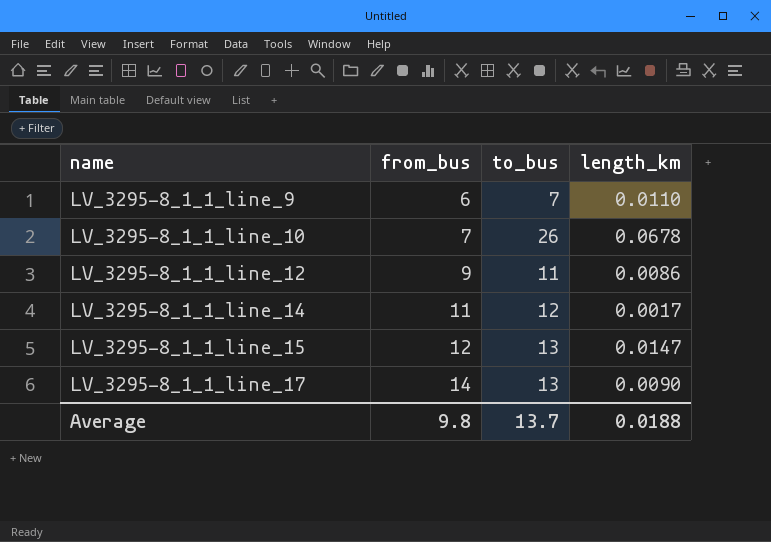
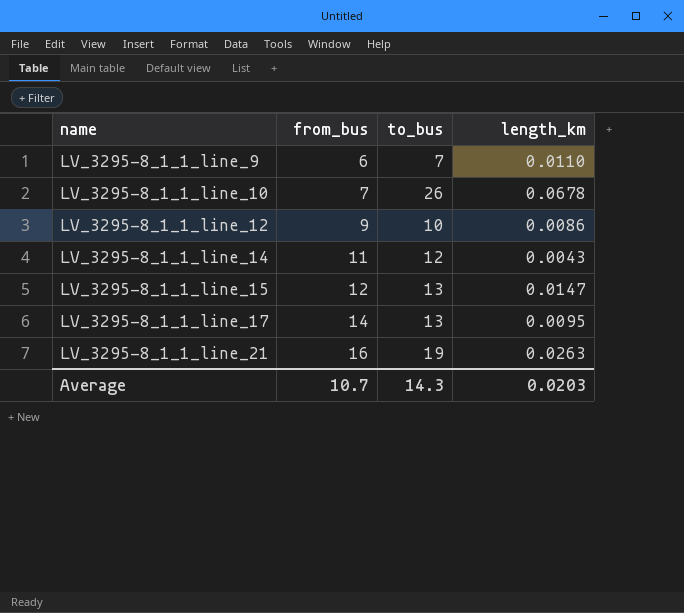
LV_3295-8_1_1_line_12 | to_bus: 11 -> 10
LV_3295-8_1_1_line_14 | length_km: 0.0017 -> 0.0043
LV_3295-8_1_1_line_17 | length_km: 0.0090 -> 0.0095
row LV_3295-8_1_1_line_21: none -> 16 | 19 | 0.0263
Average | from_bus: 9.8 -> 10.7
Average | to_bus: 13.7 -> 14.3
Average | length_km: 0.0188 -> 0.0203

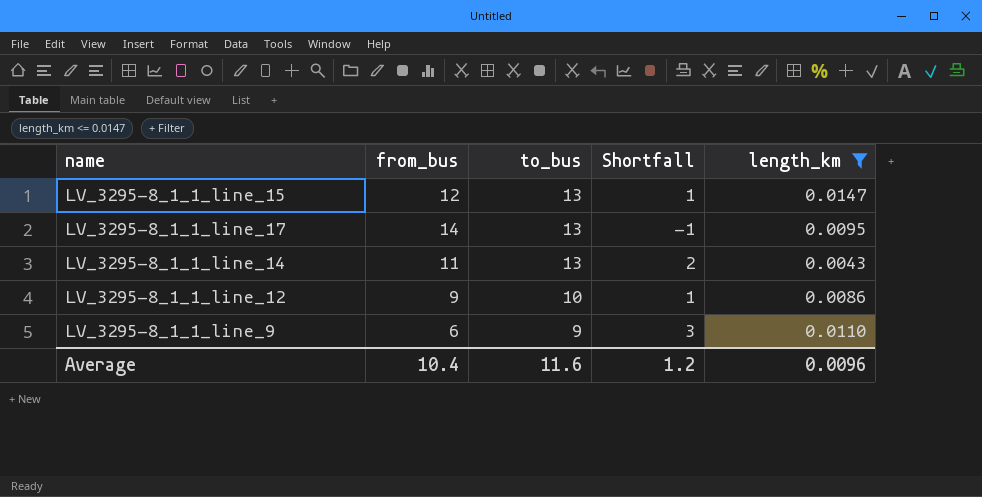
filter: none -> length_km <= 0.0147
row order: name ascending -> to_bus descending
column Shortfall | formula: none -> [to_bus] - [from_bus]
LV_3295-8_1_1_line_14 | to_bus: 12 -> 13
LV_3295-8_1_1_line_9 | to_bus: 7 -> 9
Average | from_bus: 10.7 -> 10.4
Average | to_bus: 14.3 -> 11.6
Average | length_km: 0.0203 -> 0.0096

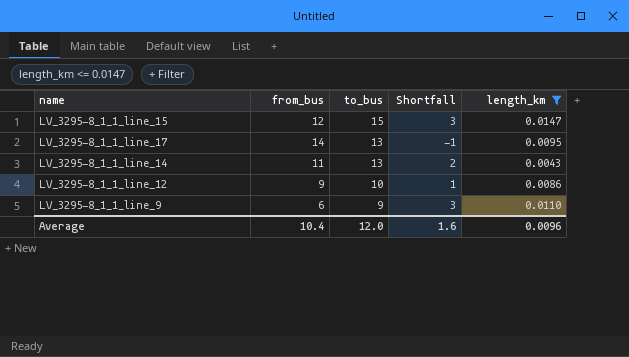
LV_3295-8_1_1_line_15 | to_bus: 13 -> 15
LV_3295-8_1_1_line_15 | Shortfall: 1 -> 3
Average | to_bus: 11.6 -> 12.0
Average | Shortfall: 1.2 -> 1.6

